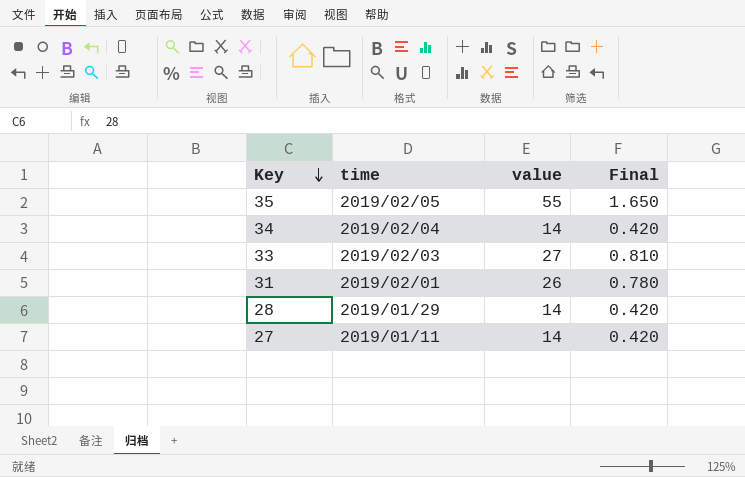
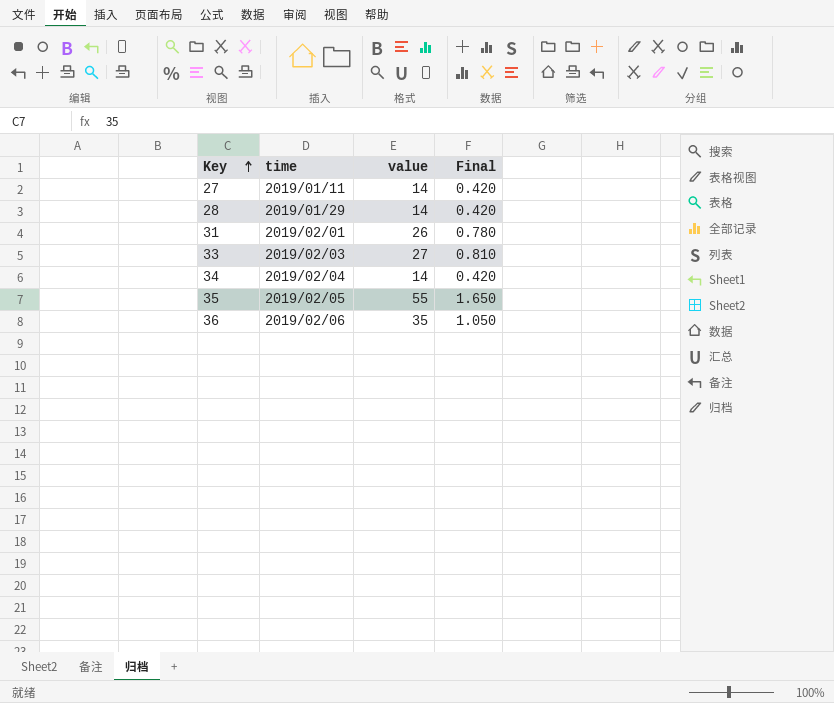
row order: Key descending -> Key ascending
row 36: none -> 2019/02/06 | 35 | 1.050

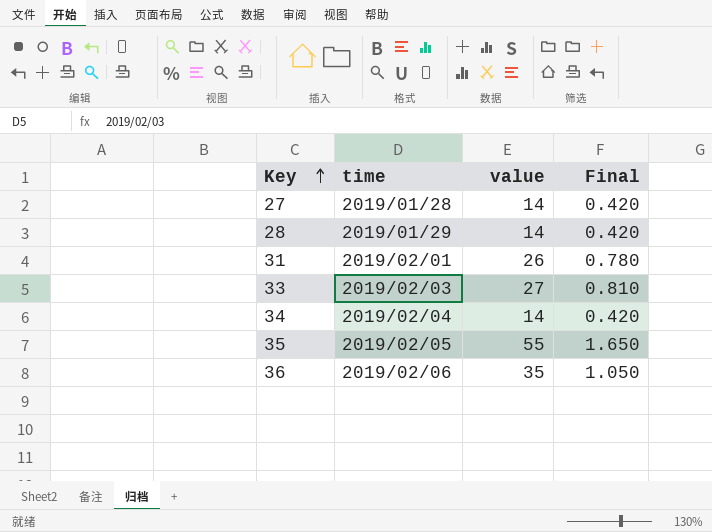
27 | time: 2019/01/11 -> 2019/01/28

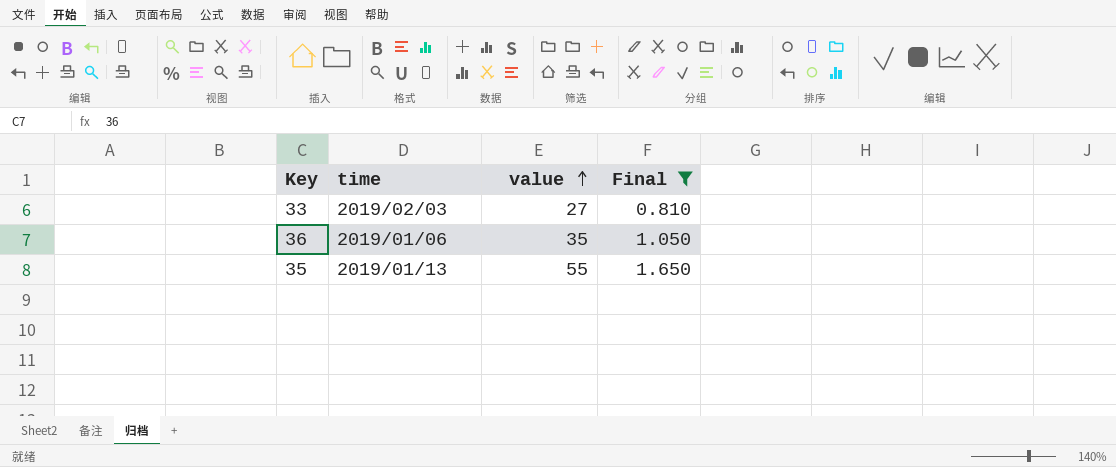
filter: none -> Final >= 0.810
row order: Key ascending -> value ascending
36 | time: 2019/02/06 -> 2019/01/06
35 | time: 2019/02/05 -> 2019/01/13

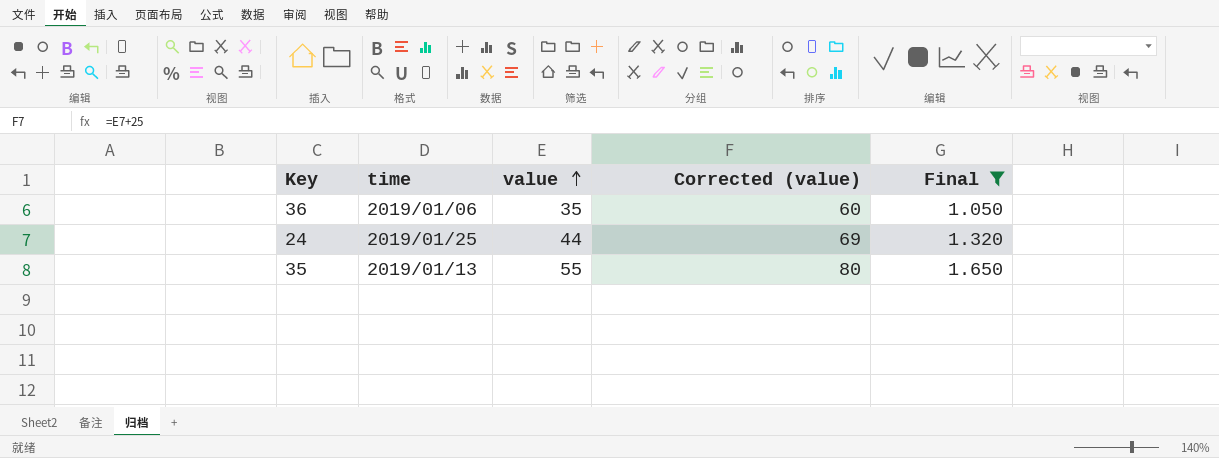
column Corrected (value) | formula: none -> [value] + 25
row 33: 2019/02/03 | 27 | 0.810 -> none
row 24: none -> 2019/01/25 | 44 | 69 | 1.320

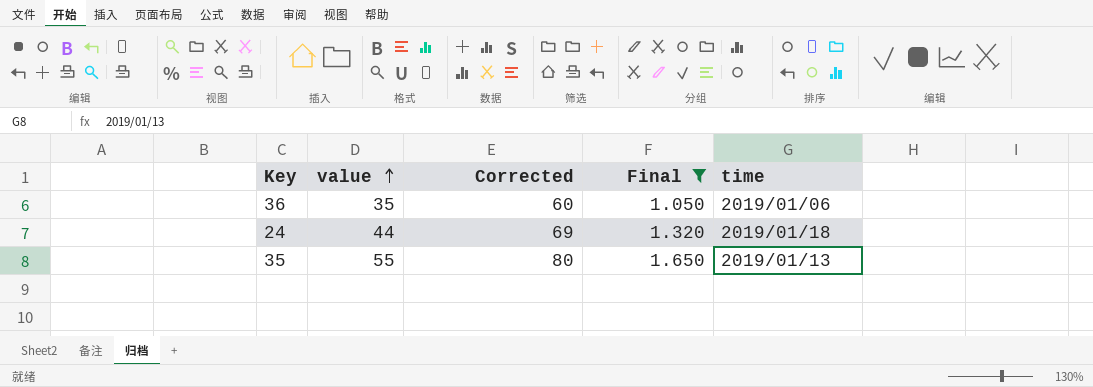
column name: Corrected (value) -> Corrected
column time | position: 2 -> 5
24 | time: 2019/01/25 -> 2019/01/18

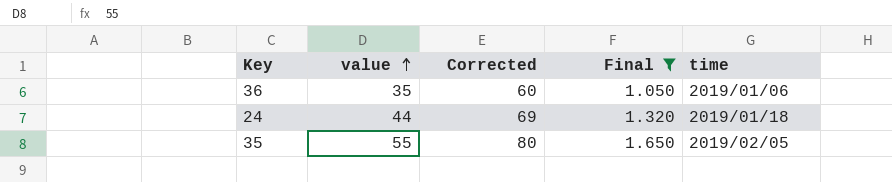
35 | time: 2019/01/13 -> 2019/02/05

